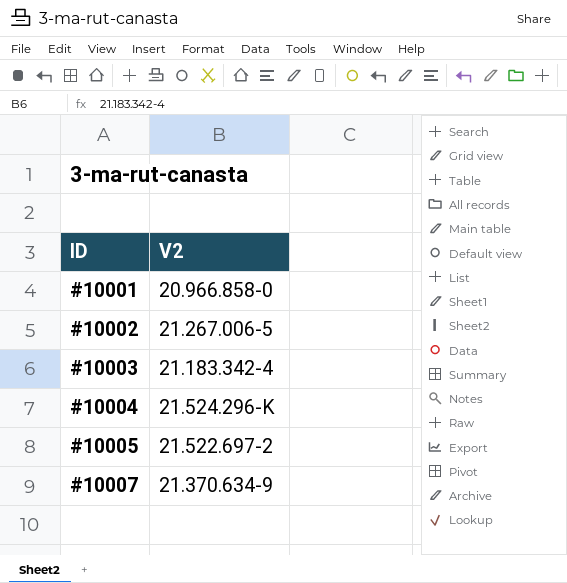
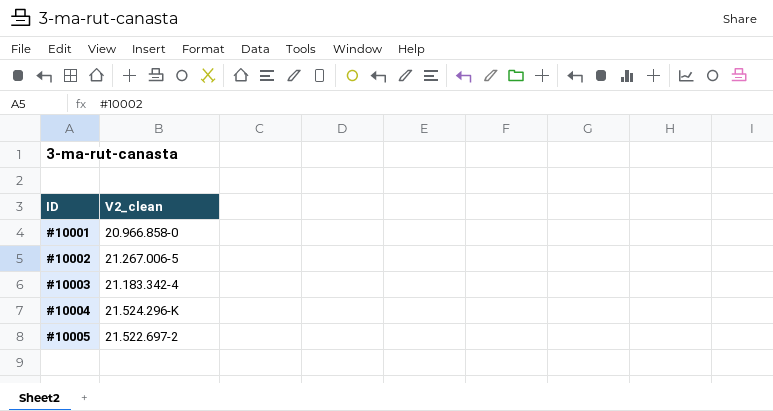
column name: V2 -> V2_clean
row #10007: 21.370.634-9 -> none

